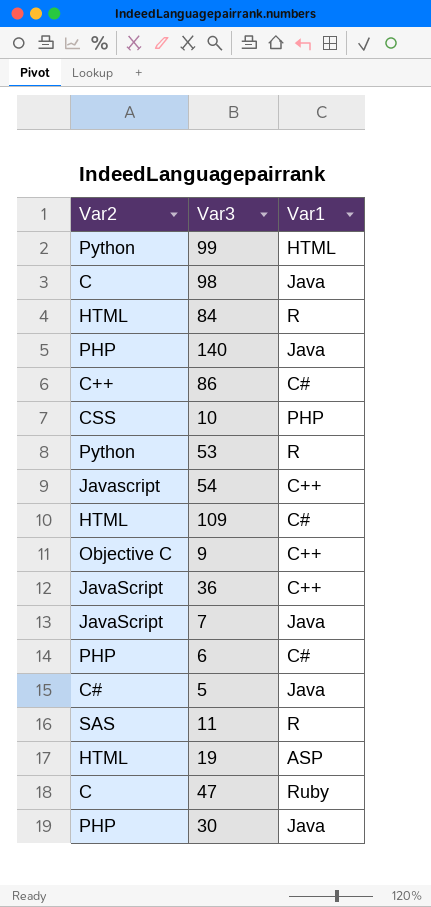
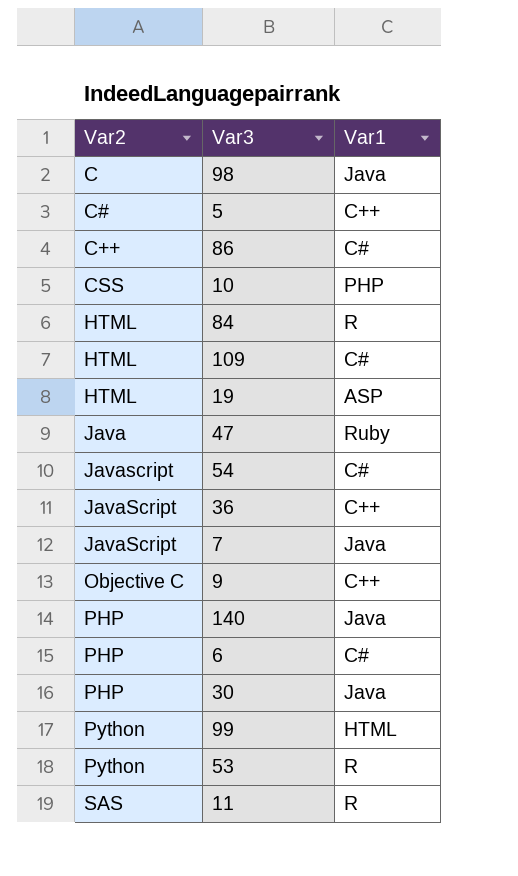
row order: none -> Var2 ascending
5 | Var1: Java -> C++
47 | Var2: C -> Java
54 | Var1: C++ -> C#

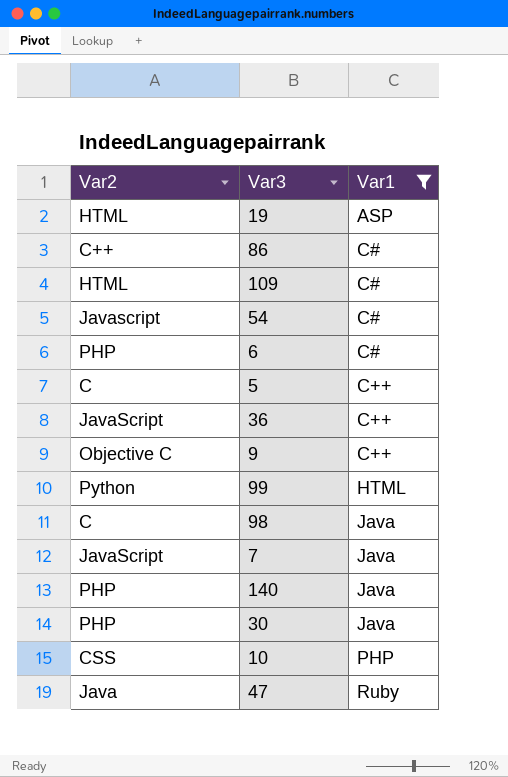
filter: none -> Var1 != R
row order: Var2 ascending -> Var1 ascending
5 | Var2: C# -> C

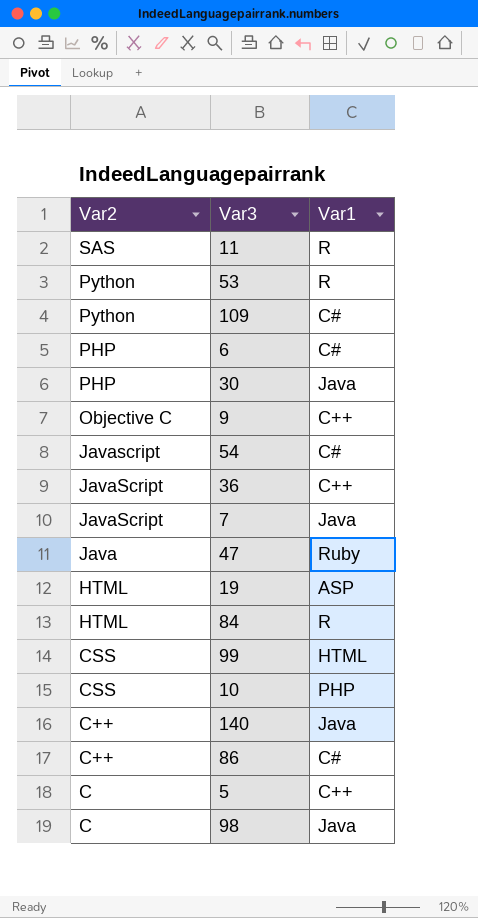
filter: Var1 != R -> none
row order: Var1 ascending -> Var2 descending
109 | Var2: HTML -> Python
99 | Var2: Python -> CSS
140 | Var2: PHP -> C++

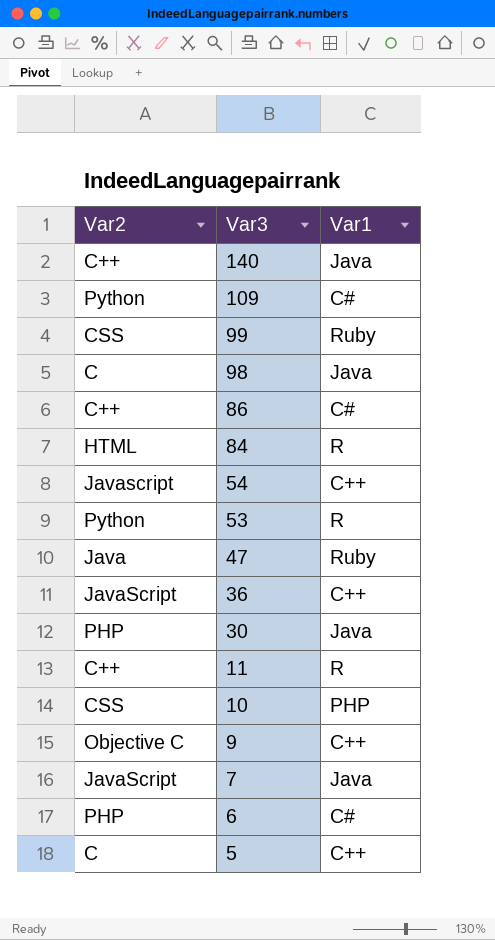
row order: Var2 descending -> Var3 descending
row 19: HTML | ASP -> none
99 | Var1: HTML -> Ruby
54 | Var1: C# -> C++
11 | Var2: SAS -> C++

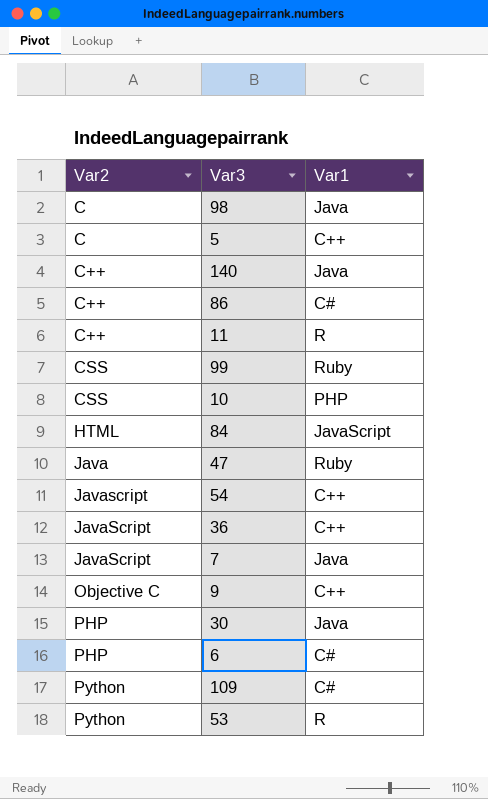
row order: Var3 descending -> Var2 ascending
84 | Var1: R -> JavaScript

